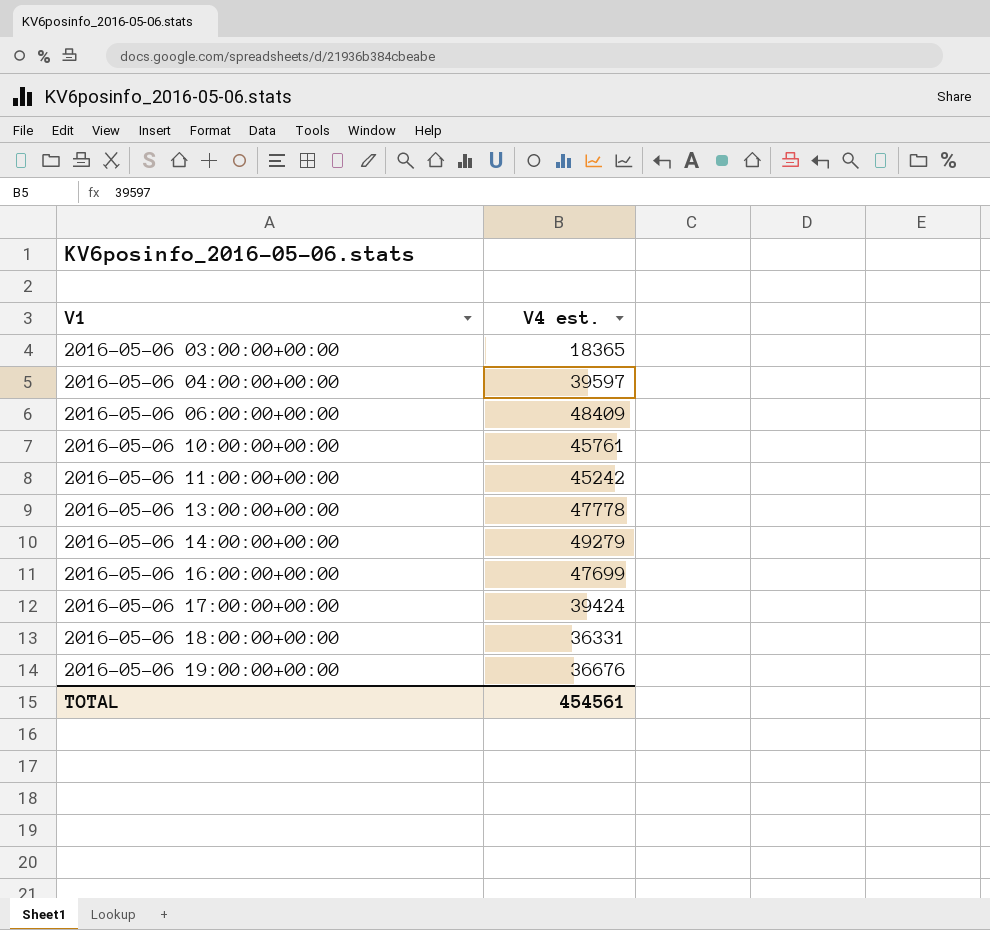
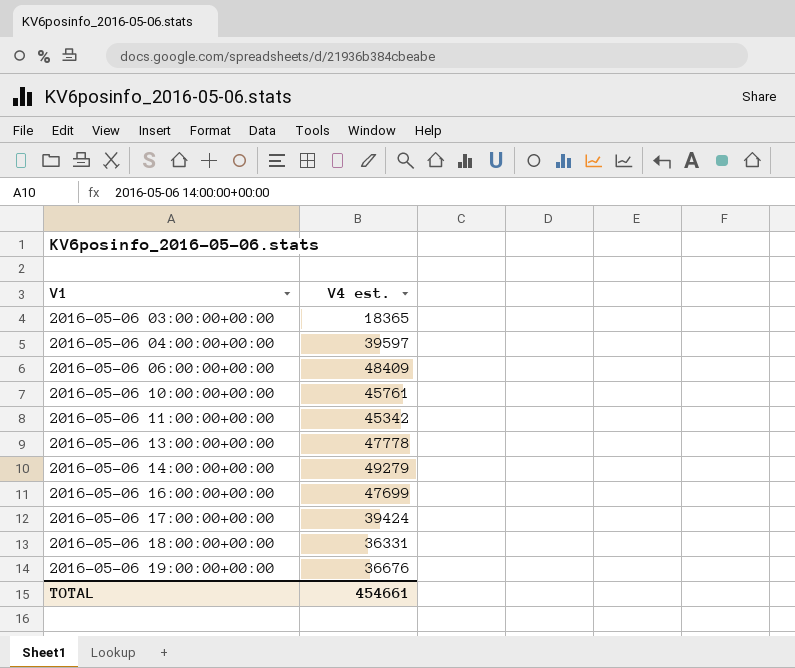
2016-05-06 11:00:00+00:00 | V4 est.: 45242 -> 45342
TOTAL | V4 est.: 454561 -> 454661

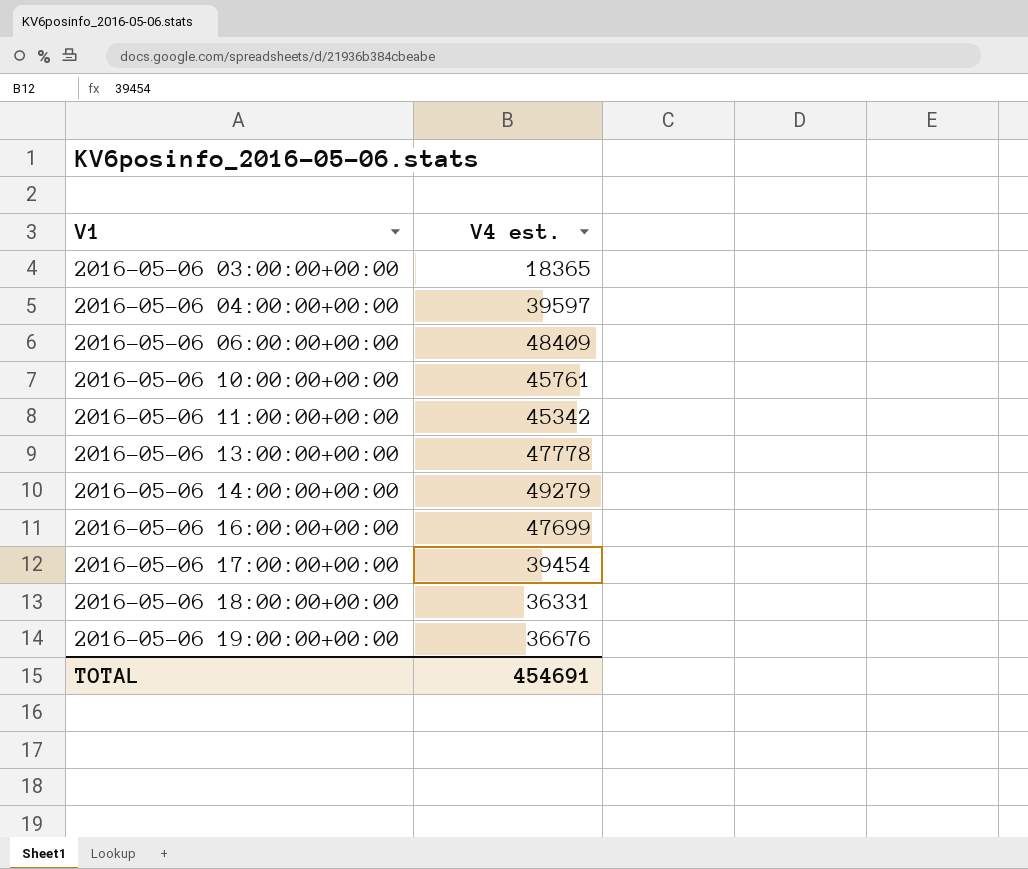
2016-05-06 17:00:00+00:00 | V4 est.: 39424 -> 39454
TOTAL | V4 est.: 454661 -> 454691

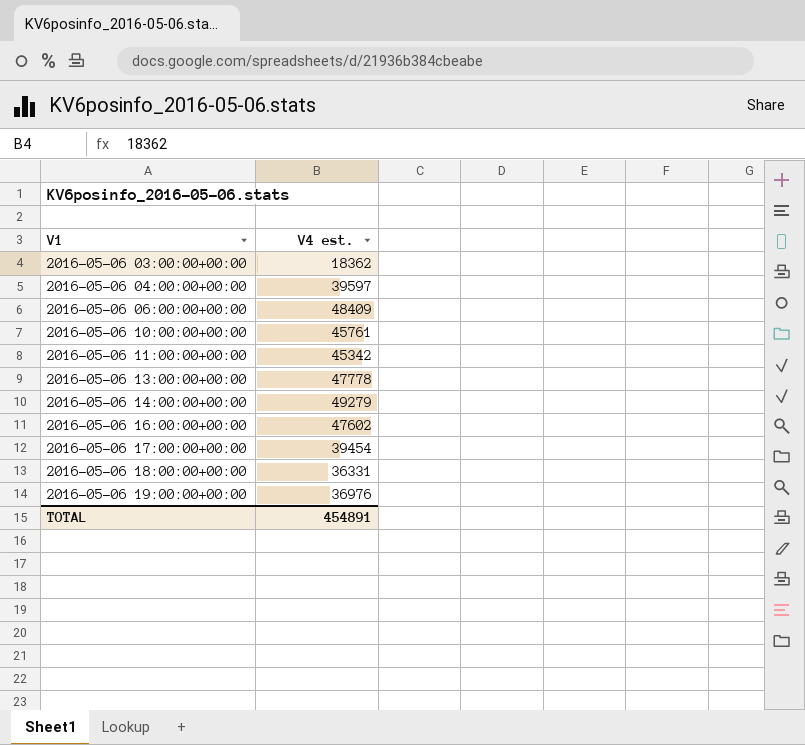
2016-05-06 03:00:00+00:00 | V4 est.: 18365 -> 18362
2016-05-06 16:00:00+00:00 | V4 est.: 47699 -> 47602
2016-05-06 19:00:00+00:00 | V4 est.: 36676 -> 36976
TOTAL | V4 est.: 454691 -> 454891

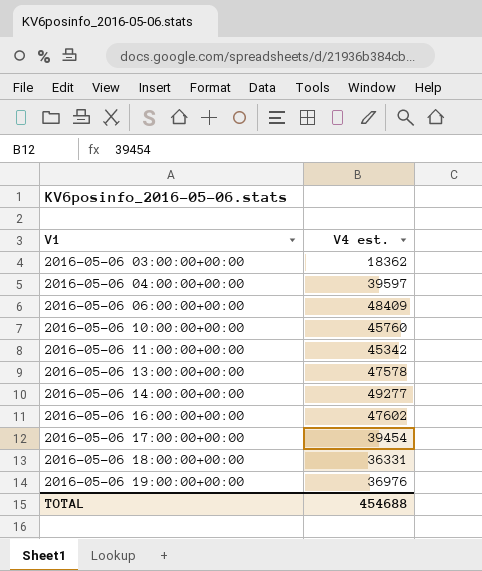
2016-05-06 10:00:00+00:00 | V4 est.: 45761 -> 45760
2016-05-06 13:00:00+00:00 | V4 est.: 47778 -> 47578
2016-05-06 14:00:00+00:00 | V4 est.: 49279 -> 49277
TOTAL | V4 est.: 454891 -> 454688

